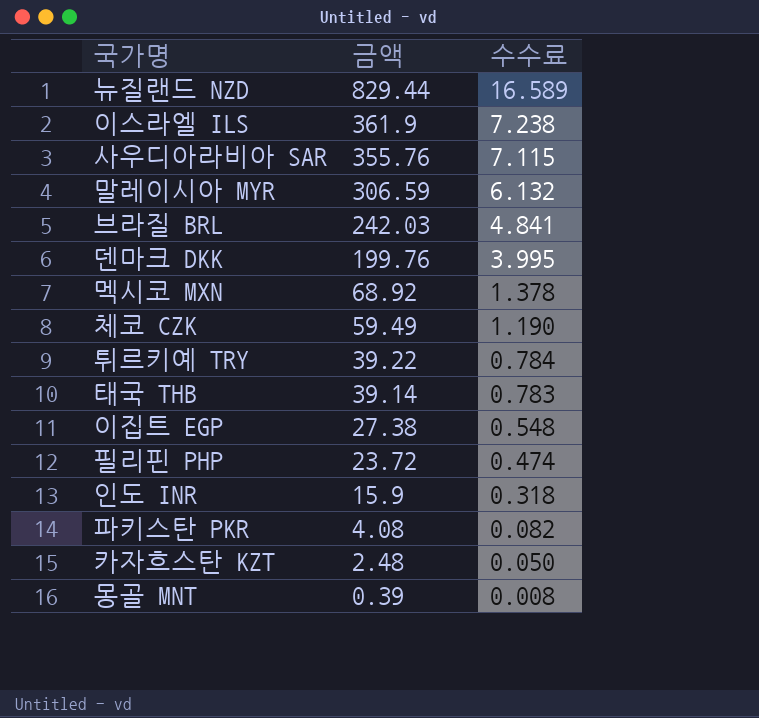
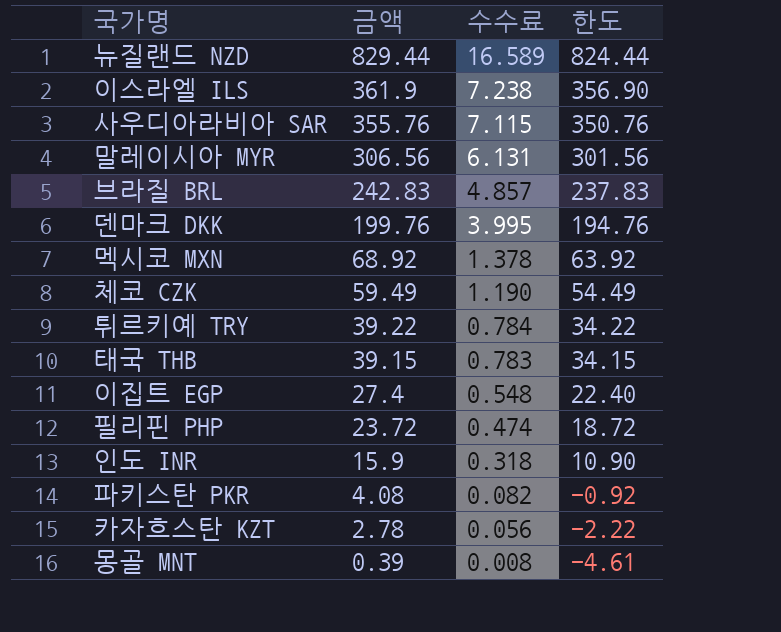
column 한도 | formula: none -> [금액] - 5
말레이시아 MYR | 금액: 306.59 -> 306.56
말레이시아 MYR | 수수료: 6.132 -> 6.131
브라질 BRL | 금액: 242.03 -> 242.83
브라질 BRL | 수수료: 4.841 -> 4.857
태국 THB | 금액: 39.14 -> 39.15
이집트 EGP | 금액: 27.38 -> 27.4
카자흐스탄 KZT | 금액: 2.48 -> 2.78
카자흐스탄 KZT | 수수료: 0.050 -> 0.056

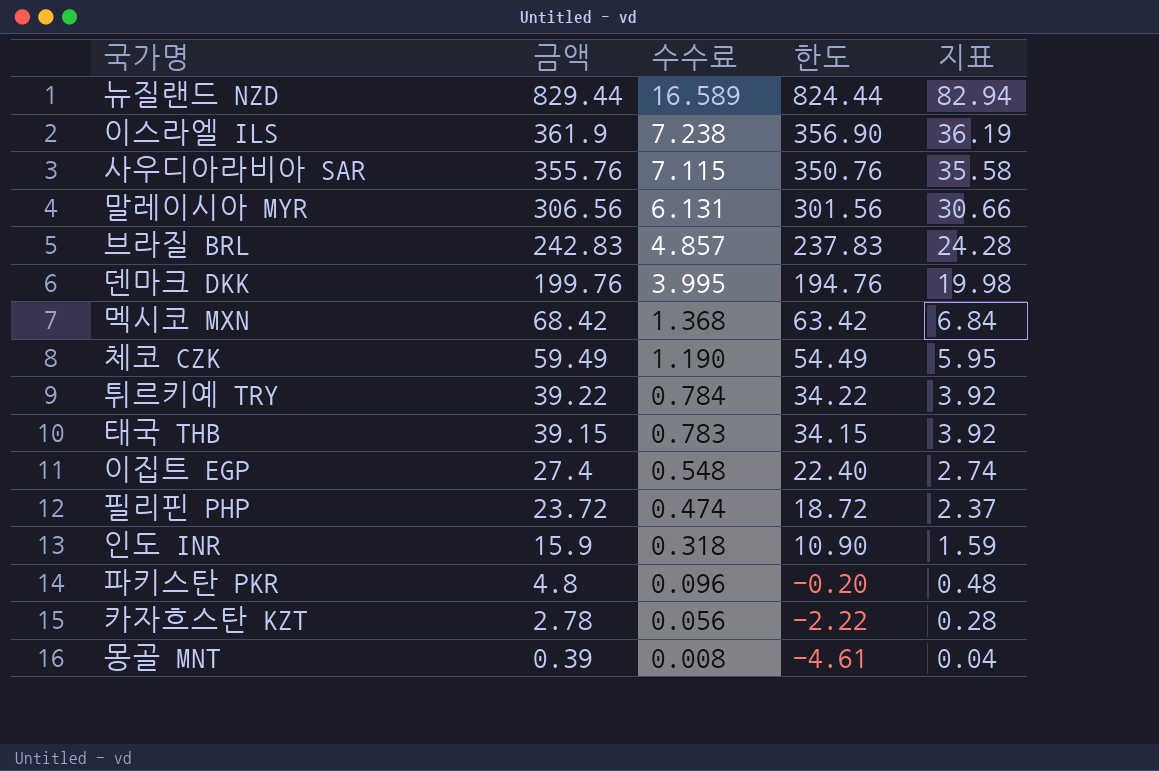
column 지표 | formula: none -> [금액] * 0.1
멕시코 MXN | 금액: 68.92 -> 68.42
멕시코 MXN | 수수료: 1.378 -> 1.368
멕시코 MXN | 한도: 63.92 -> 63.42
파키스탄 PKR | 금액: 4.08 -> 4.8
파키스탄 PKR | 수수료: 0.082 -> 0.096
파키스탄 PKR | 한도: -0.92 -> -0.20

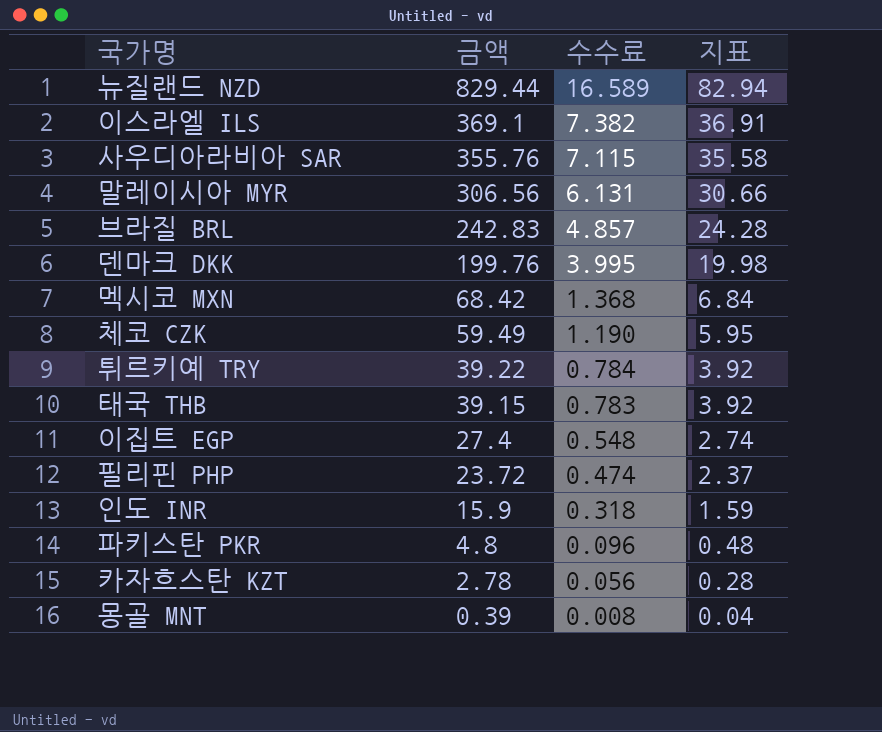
column 한도 | formula: [금액] - 5 -> none
이스라엘 ILS | 금액: 361.9 -> 369.1
이스라엘 ILS | 수수료: 7.238 -> 7.382
이스라엘 ILS | 지표: 36.19 -> 36.91

